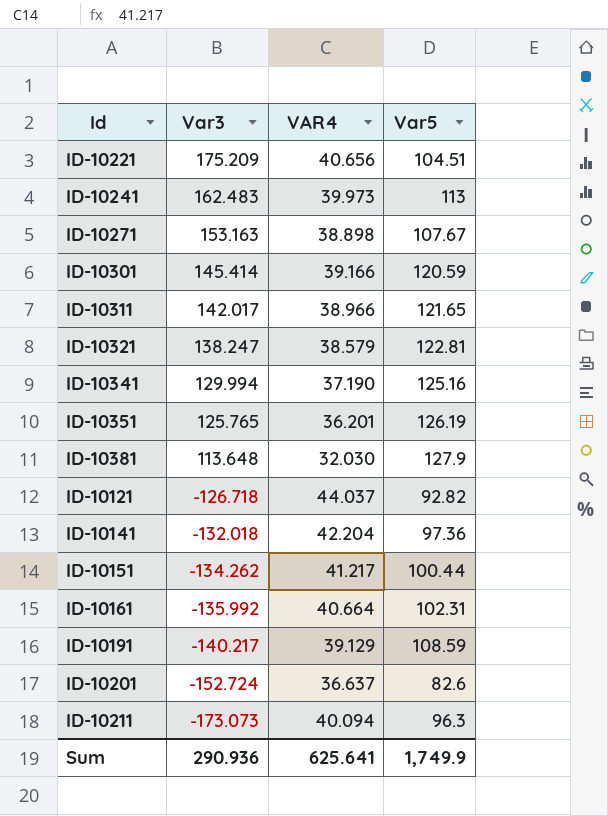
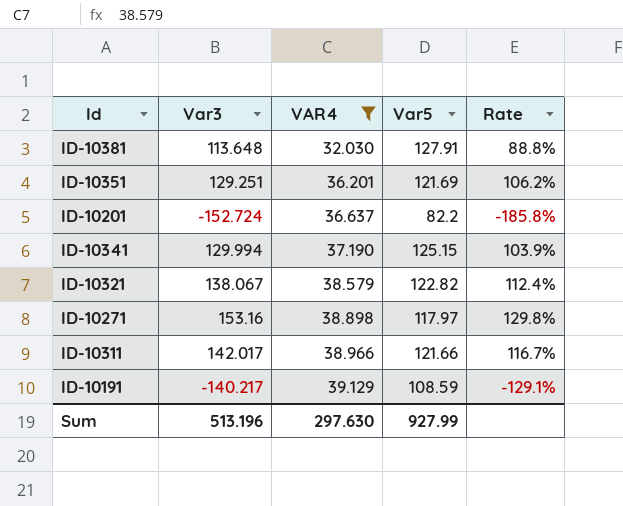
filter: none -> VAR4 <= 39.129
row order: Var3 descending -> VAR4 ascending
column Rate | formula: none -> [Var3] / [Var5]
ID-10381 | Var5: 127.9 -> 127.91
ID-10351 | Var3: 125.765 -> 129.251
ID-10351 | Var5: 126.19 -> 121.69
ID-10201 | Var5: 82.6 -> 82.2
ID-10341 | Var5: 125.16 -> 125.15
ID-10321 | Var3: 138.247 -> 138.067
ID-10321 | Var5: 122.81 -> 122.82
ID-10271 | Var3: 153.163 -> 153.16
ID-10271 | Var5: 107.67 -> 117.97
ID-10311 | Var5: 121.65 -> 121.66
Sum | Var3: 290.936 -> 513.196
Sum | VAR4: 625.641 -> 297.630
Sum | Var5: 1,749.9 -> 927.99

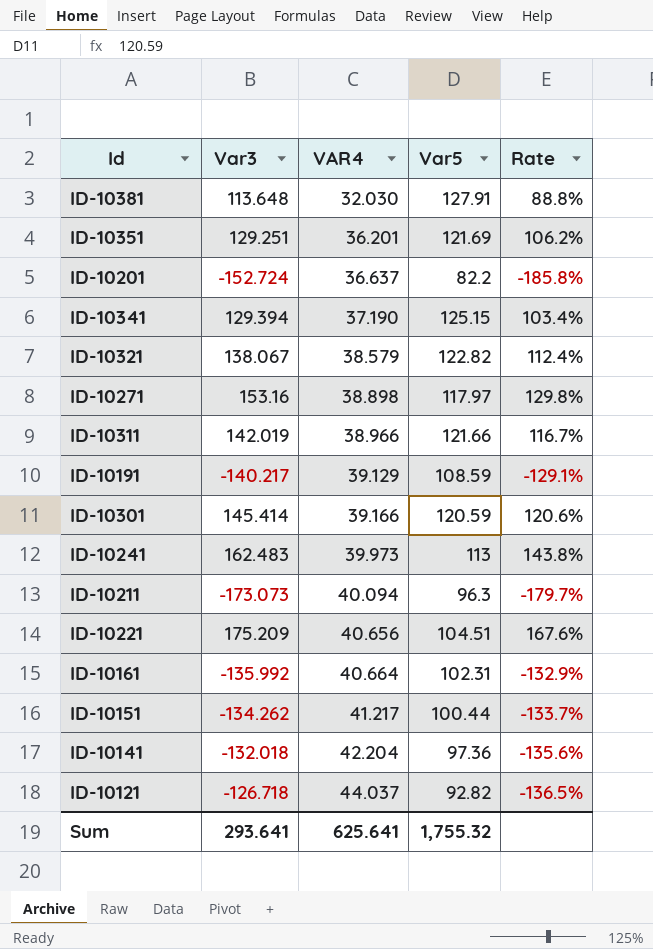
filter: VAR4 <= 39.129 -> none
ID-10341 | Var3: 129.994 -> 129.394
ID-10341 | Rate: 103.9% -> 103.4%
ID-10311 | Var3: 142.017 -> 142.019
Sum | Var3: 513.196 -> 293.641
Sum | VAR4: 297.630 -> 625.641
Sum | Var5: 927.99 -> 1,755.32

